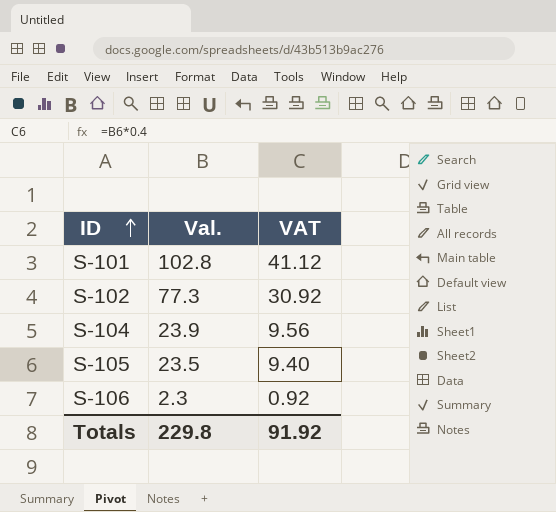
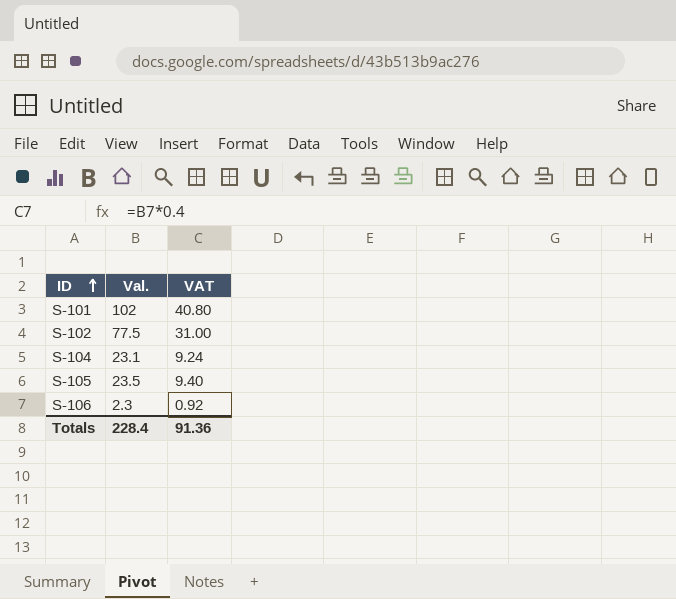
S-101 | Val.: 102.8 -> 102
S-101 | VAT: 41.12 -> 40.80
S-102 | Val.: 77.3 -> 77.5
S-102 | VAT: 30.92 -> 31.00
S-104 | Val.: 23.9 -> 23.1
S-104 | VAT: 9.56 -> 9.24
Totals | Val.: 229.8 -> 228.4
Totals | VAT: 91.92 -> 91.36

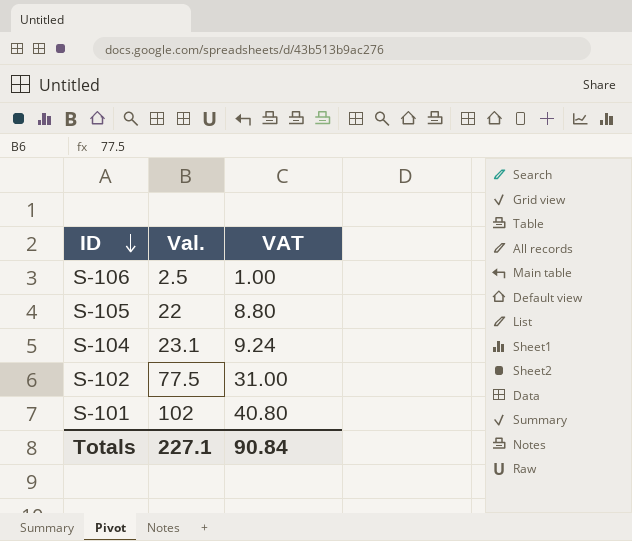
row order: ID ascending -> ID descending
S-106 | Val.: 2.3 -> 2.5
S-106 | VAT: 0.92 -> 1.00
S-105 | Val.: 23.5 -> 22
S-105 | VAT: 9.40 -> 8.80
Totals | Val.: 228.4 -> 227.1
Totals | VAT: 91.36 -> 90.84

